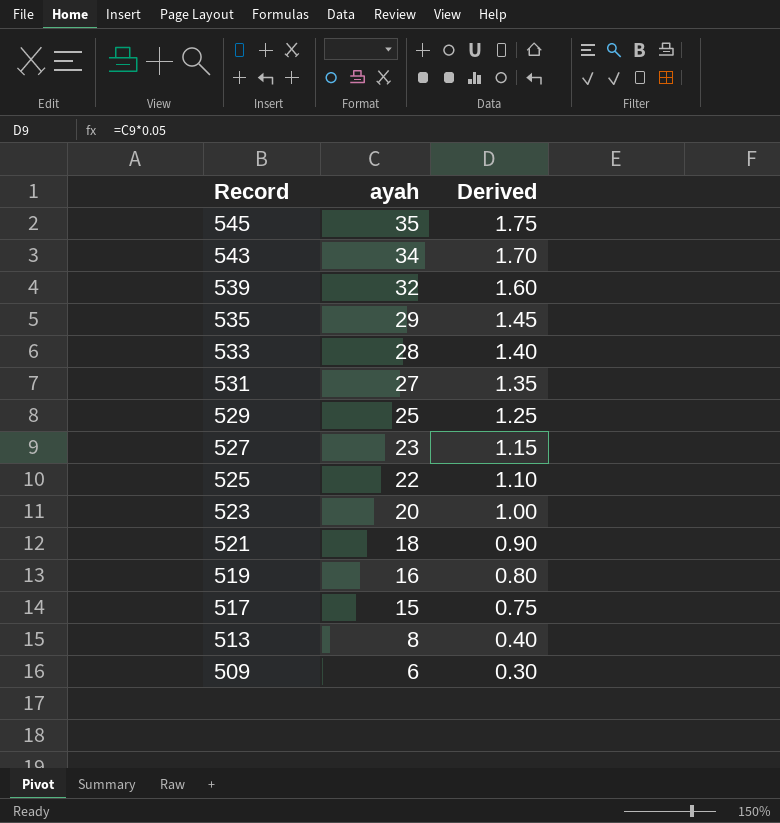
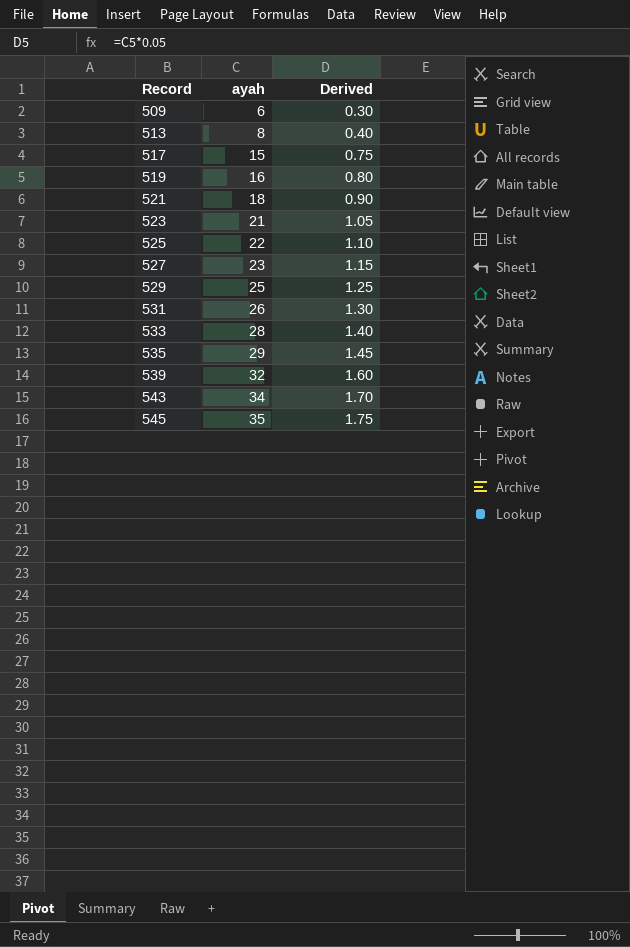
row order: Record descending -> Record ascending
523 | ayah: 20 -> 21
523 | Derived: 1.00 -> 1.05
531 | ayah: 27 -> 26
531 | Derived: 1.35 -> 1.30

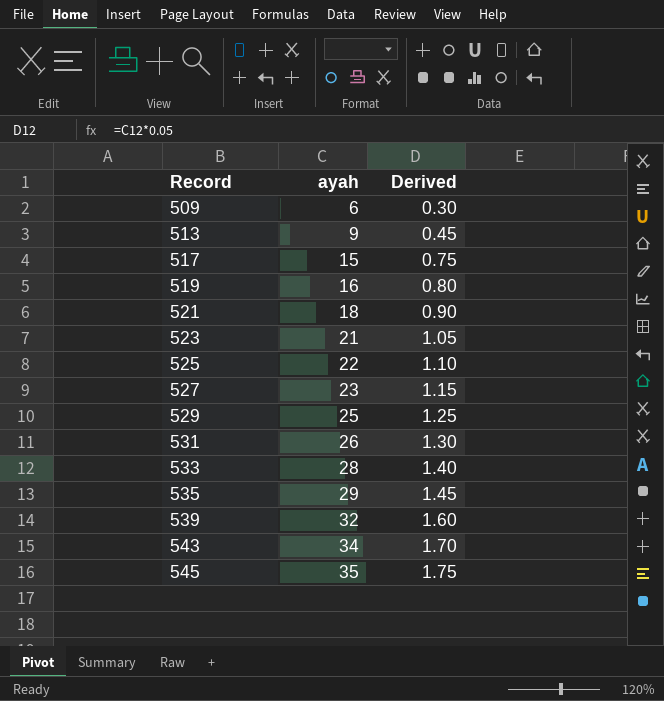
513 | ayah: 8 -> 9
513 | Derived: 0.40 -> 0.45

